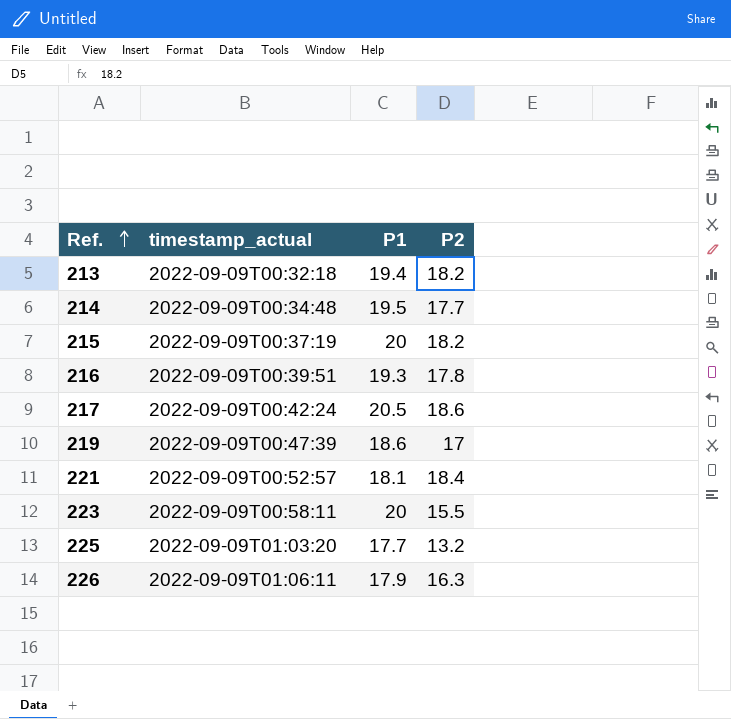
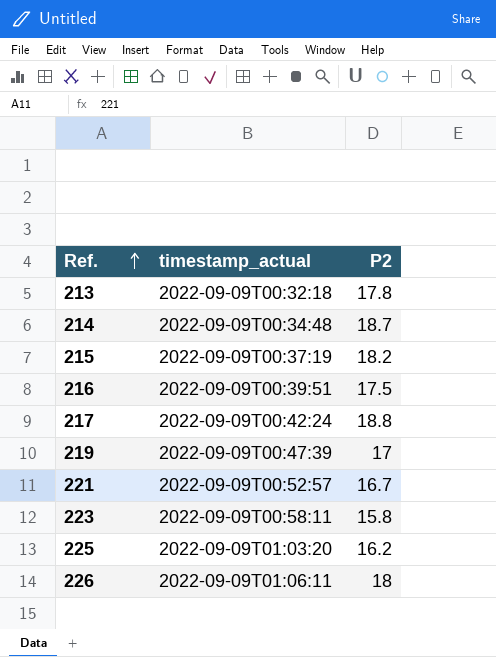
column P1 | position: 3 -> none
213 | P2: 18.2 -> 17.8
214 | P2: 17.7 -> 18.7
216 | P2: 17.8 -> 17.5
217 | P2: 18.6 -> 18.8
221 | P2: 18.4 -> 16.7
223 | P2: 15.5 -> 15.8
225 | P2: 13.2 -> 16.2
226 | P2: 16.3 -> 18

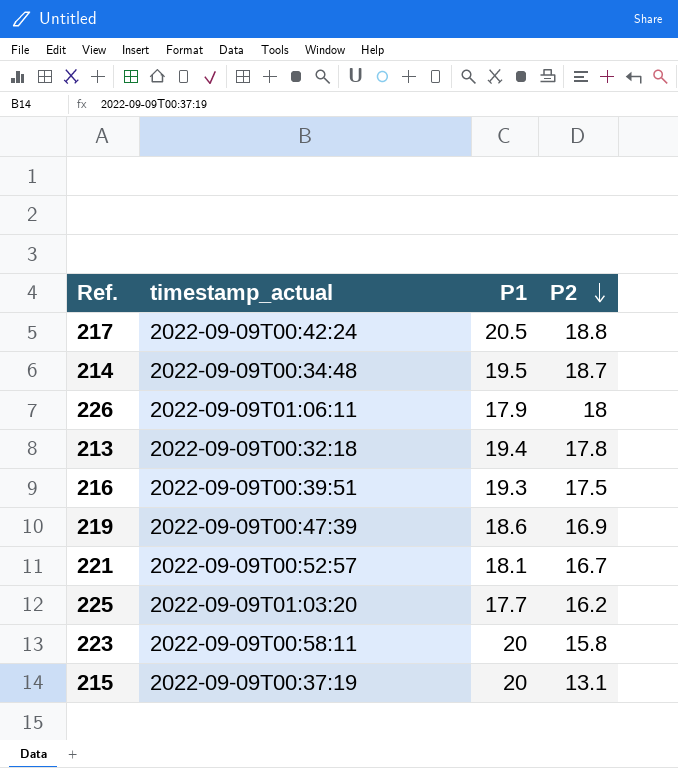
row order: Ref. ascending -> P2 descending
column P1 | position: none -> 3
219 | P2: 17 -> 16.9
215 | P2: 18.2 -> 13.1

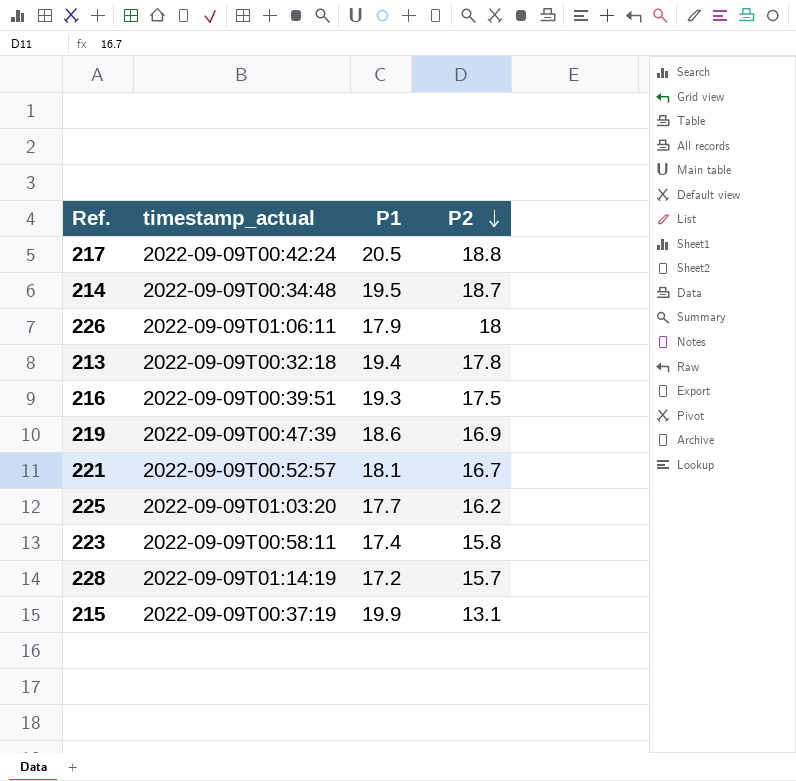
223 | P1: 20 -> 17.4
row 228: none -> 2022-09-09T01:14:19 | 17.2 | 15.7
215 | P1: 20 -> 19.9

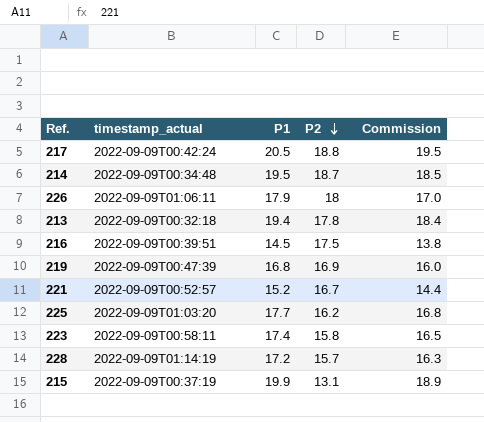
column Commission | formula: none -> [P1] * 0.95
216 | P1: 19.3 -> 14.5
219 | P1: 18.6 -> 16.8
221 | P1: 18.1 -> 15.2

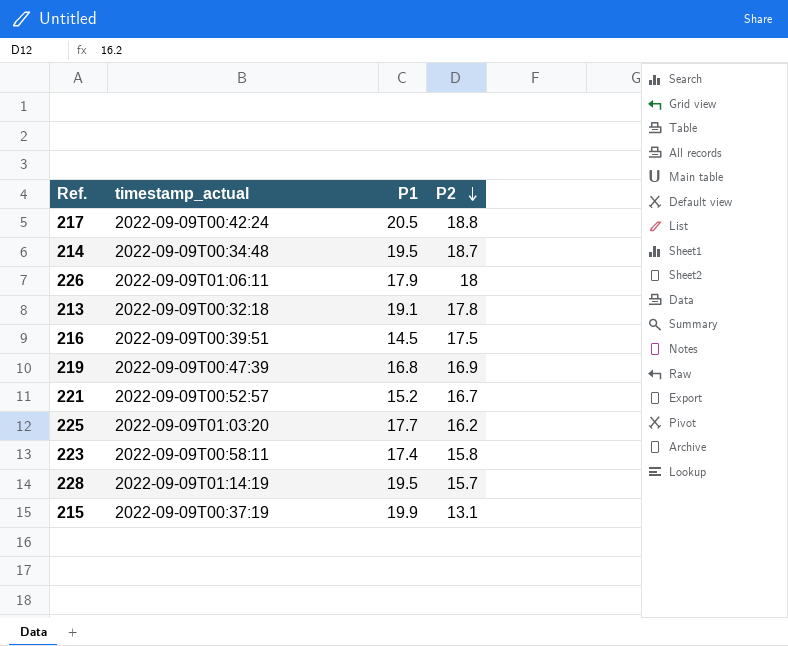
column Commission | formula: [P1] * 0.95 -> none
213 | P1: 19.4 -> 19.1
228 | P1: 17.2 -> 19.5

